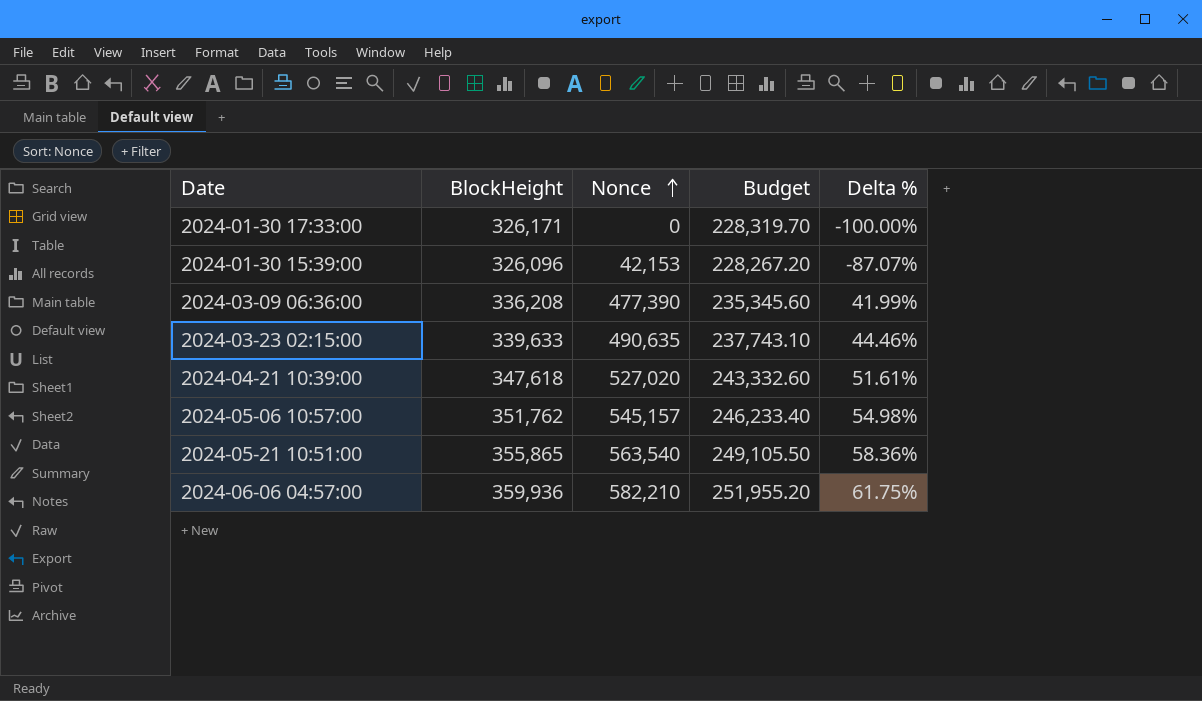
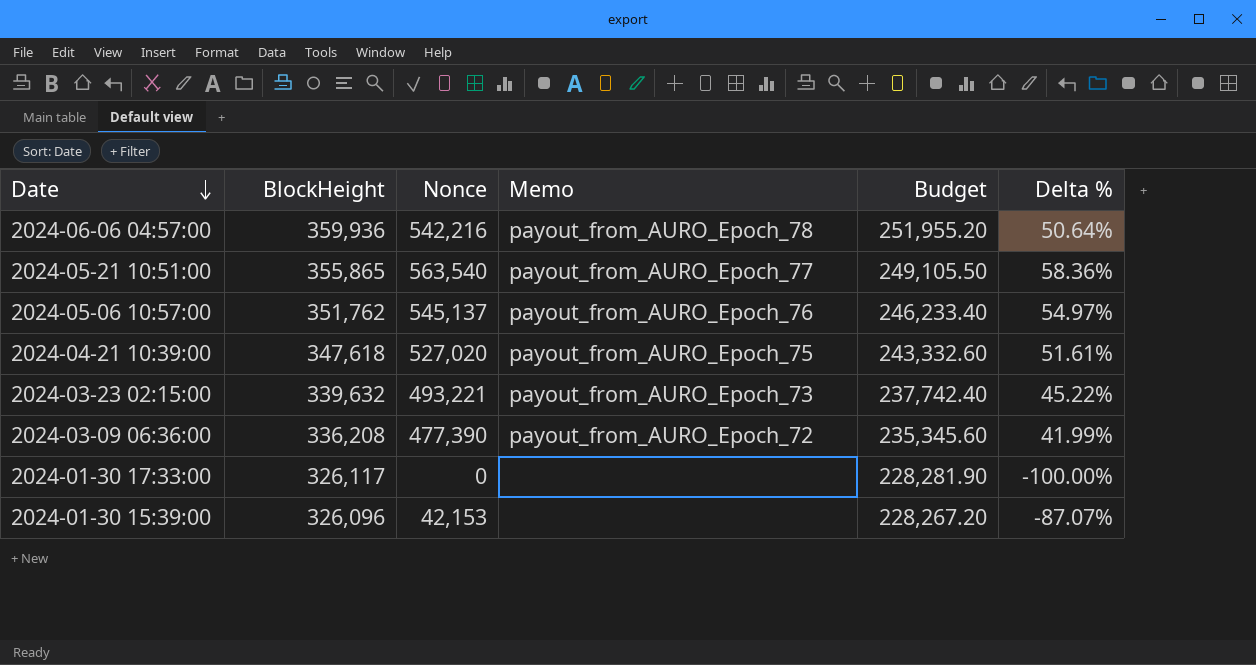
row order: Nonce ascending -> Date descending
column Memo | position: none -> 4
2024-06-06 04:57:00 | Nonce: 582,210 -> 542,216
2024-06-06 04:57:00 | Delta %: 61.75% -> 50.64%
2024-05-06 10:57:00 | Nonce: 545,157 -> 545,137
2024-05-06 10:57:00 | Delta %: 54.98% -> 54.97%
2024-03-23 02:15:00 | BlockHeight: 339,633 -> 339,632
2024-03-23 02:15:00 | Nonce: 490,635 -> 493,221
2024-03-23 02:15:00 | Budget: 237,743.10 -> 237,742.40
2024-03-23 02:15:00 | Delta %: 44.46% -> 45.22%
2024-01-30 17:33:00 | BlockHeight: 326,171 -> 326,117
2024-01-30 17:33:00 | Budget: 228,319.70 -> 228,281.90

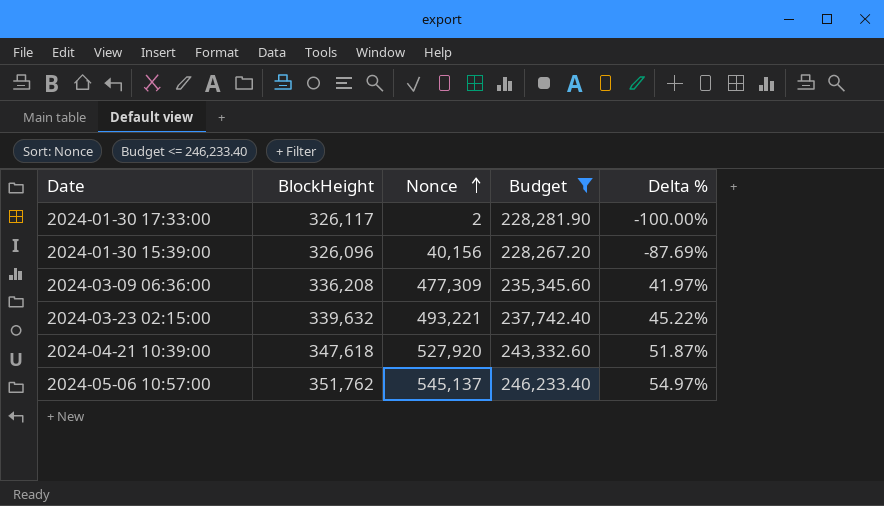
filter: none -> Budget <= 246,233.40
row order: Date descending -> Nonce ascending
column Memo | position: 4 -> none
2024-01-30 17:33:00 | Nonce: 0 -> 2
2024-01-30 15:39:00 | Nonce: 42,153 -> 40,156
2024-01-30 15:39:00 | Delta %: -87.07% -> -87.69%
2024-03-09 06:36:00 | Nonce: 477,390 -> 477,309
2024-03-09 06:36:00 | Delta %: 41.99% -> 41.97%
2024-04-21 10:39:00 | Nonce: 527,020 -> 527,920
2024-04-21 10:39:00 | Delta %: 51.61% -> 51.87%

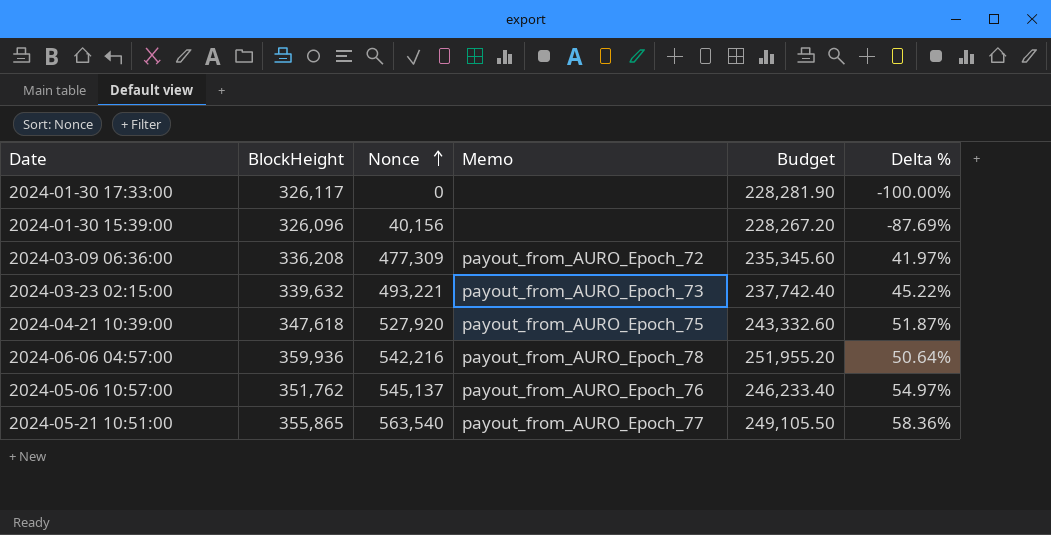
filter: Budget <= 246,233.40 -> none
column Memo | position: none -> 4
2024-01-30 17:33:00 | Nonce: 2 -> 0

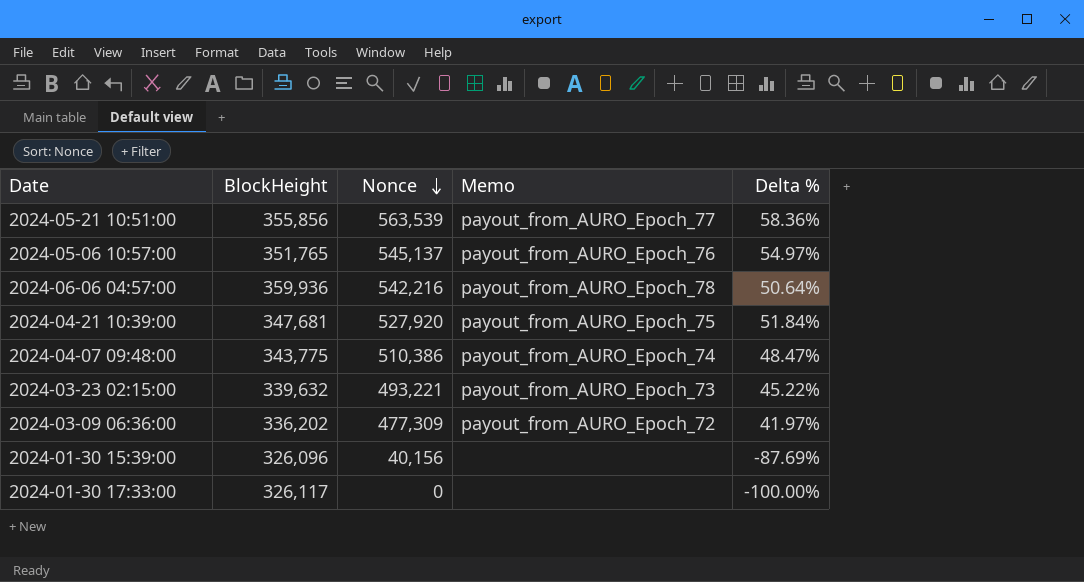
row order: Nonce ascending -> Nonce descending
column Budget | formula: [BlockHeight] * 0.7 -> none
2024-05-21 10:51:00 | BlockHeight: 355,865 -> 355,856
2024-05-21 10:51:00 | Nonce: 563,540 -> 563,539
2024-05-06 10:57:00 | BlockHeight: 351,762 -> 351,765
2024-04-21 10:39:00 | BlockHeight: 347,618 -> 347,681
2024-04-21 10:39:00 | Delta %: 51.87% -> 51.84%
row 2024-04-07 09:48:00: none -> 343,775 | 510,386 | payout_from_AURO_Epoch_74 | 48.47%
2024-03-09 06:36:00 | BlockHeight: 336,208 -> 336,202

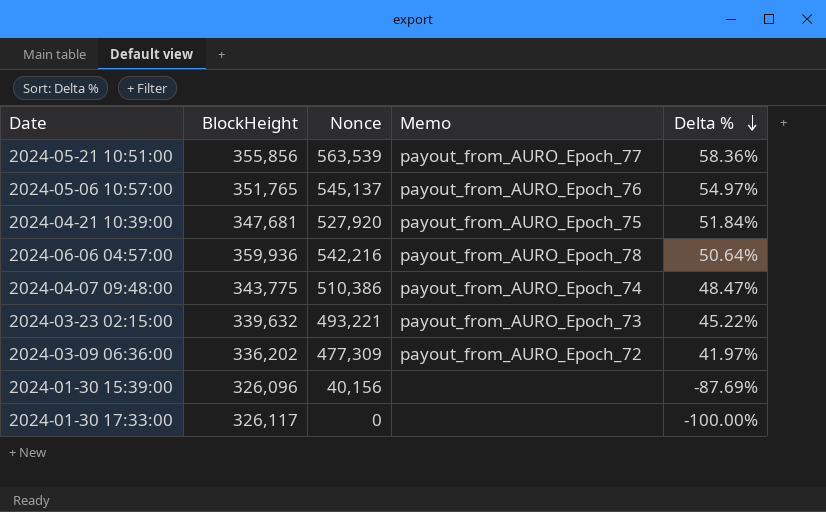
row order: Nonce descending -> Delta % descending

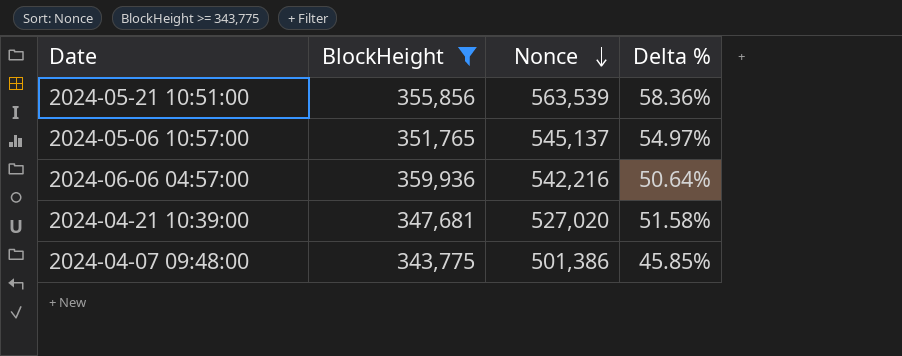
filter: none -> BlockHeight >= 343,775
row order: Delta % descending -> Nonce descending
column Memo | position: 4 -> none
2024-04-21 10:39:00 | Nonce: 527,920 -> 527,020
2024-04-21 10:39:00 | Delta %: 51.84% -> 51.58%
2024-04-07 09:48:00 | Nonce: 510,386 -> 501,386
2024-04-07 09:48:00 | Delta %: 48.47% -> 45.85%

